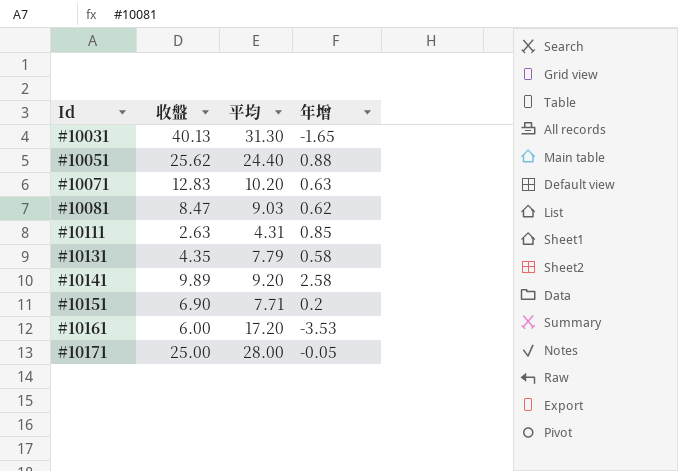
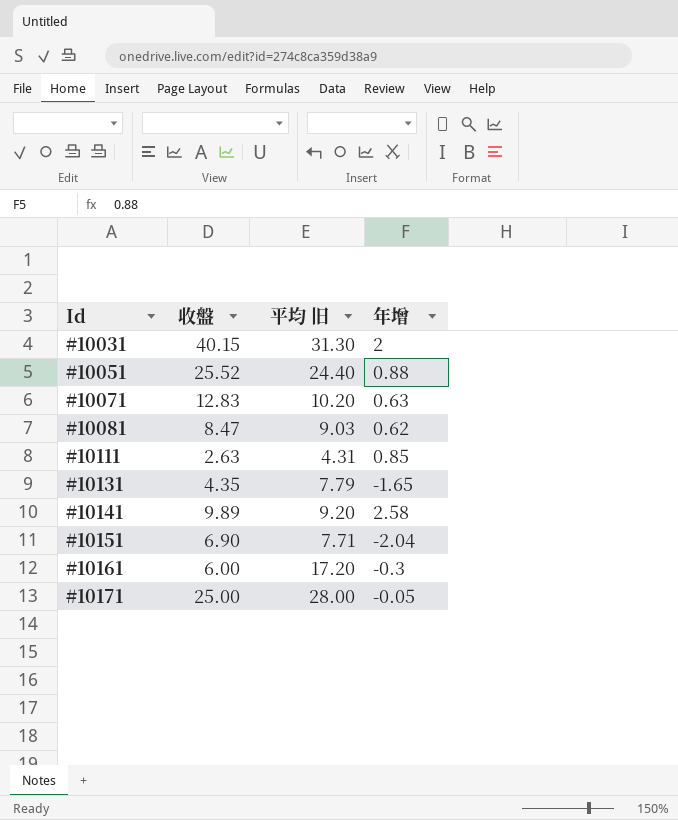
column name: 平均 -> 平均 旧
#10031 | 收盤: 40.13 -> 40.15
#10031 | 年增: -1.65 -> 2
#10051 | 收盤: 25.62 -> 25.52
#10131 | 年增: 0.58 -> -1.65
#10151 | 年增: 0.2 -> -2.04
#10161 | 年增: -3.53 -> -0.3

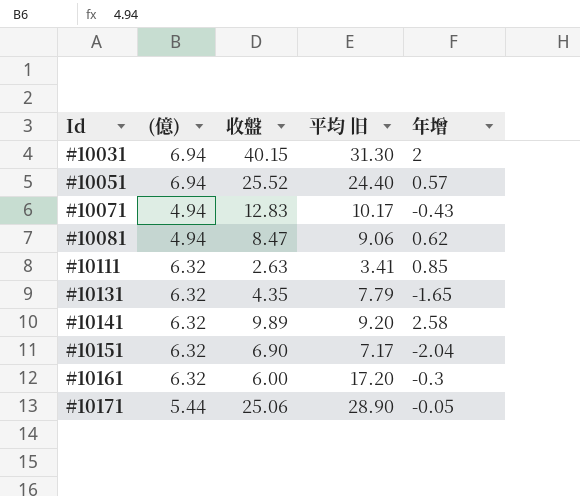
column (億) | position: none -> 2
#10051 | 年增: 0.88 -> 0.57
#10071 | 平均 旧: 10.20 -> 10.17
#10071 | 年增: 0.63 -> -0.43
#10081 | 平均 旧: 9.03 -> 9.06
#10111 | 平均 旧: 4.31 -> 3.41
#10151 | 平均 旧: 7.71 -> 7.17
#10171 | 收盤: 25.00 -> 25.06
#10171 | 平均 旧: 28.00 -> 28.90

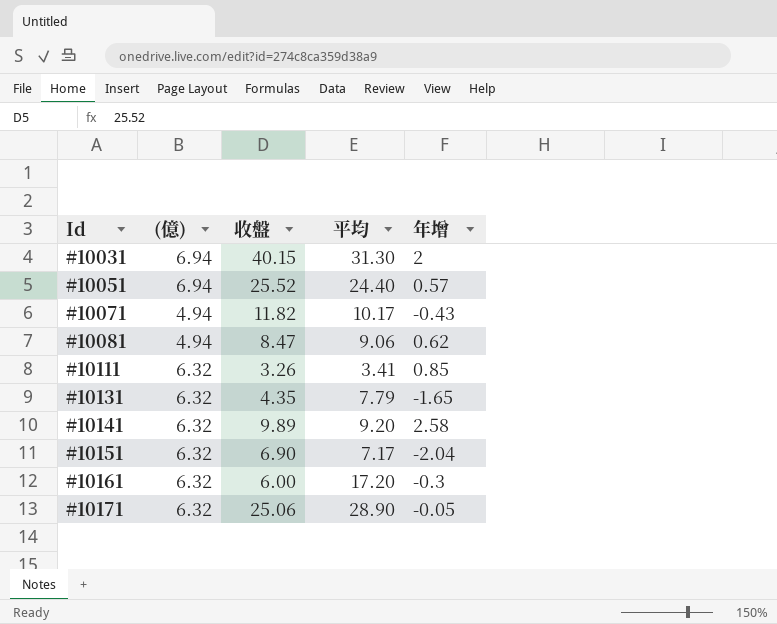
column name: 平均 旧 -> 平均
#10071 | 收盤: 12.83 -> 11.82
#10111 | 收盤: 2.63 -> 3.26
#10171 | (億): 5.44 -> 6.32

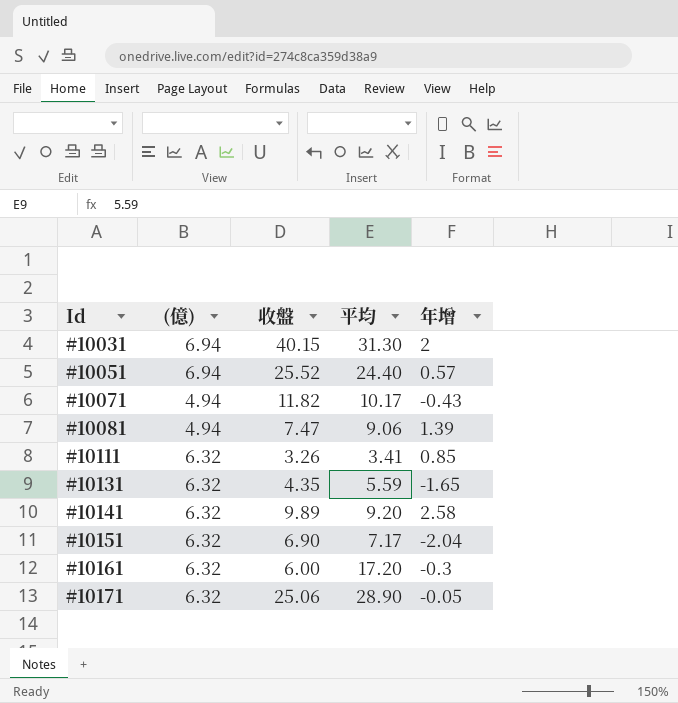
#10081 | 收盤: 8.47 -> 7.47
#10081 | 年增: 0.62 -> 1.39
#10131 | 平均: 7.79 -> 5.59

